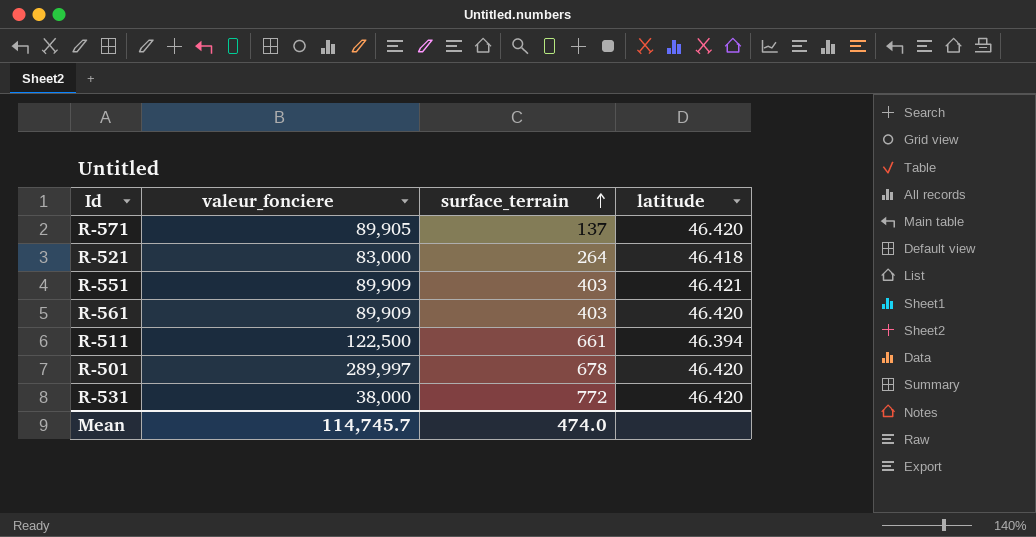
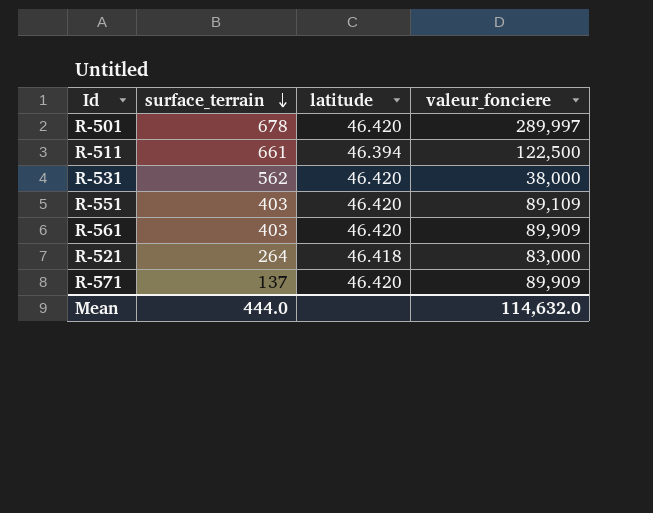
row order: surface_terrain ascending -> surface_terrain descending
column valeur_fonciere | position: 2 -> 4
R-531 | surface_terrain: 772 -> 562
R-551 | latitude: 46.421 -> 46.420
R-551 | valeur_fonciere: 89,909 -> 89,109
R-571 | valeur_fonciere: 89,905 -> 89,909
Mean | surface_terrain: 474.0 -> 444.0
Mean | valeur_fonciere: 114,745.7 -> 114,632.0

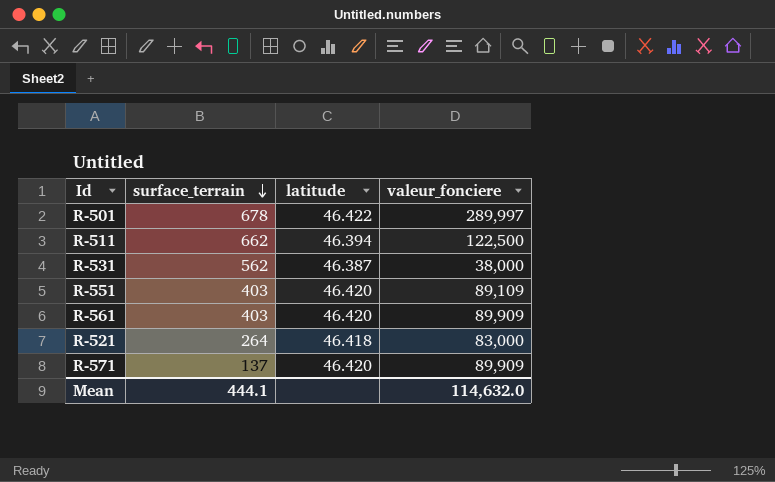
R-501 | latitude: 46.420 -> 46.422
R-511 | surface_terrain: 661 -> 662
R-531 | latitude: 46.420 -> 46.387
Mean | surface_terrain: 444.0 -> 444.1

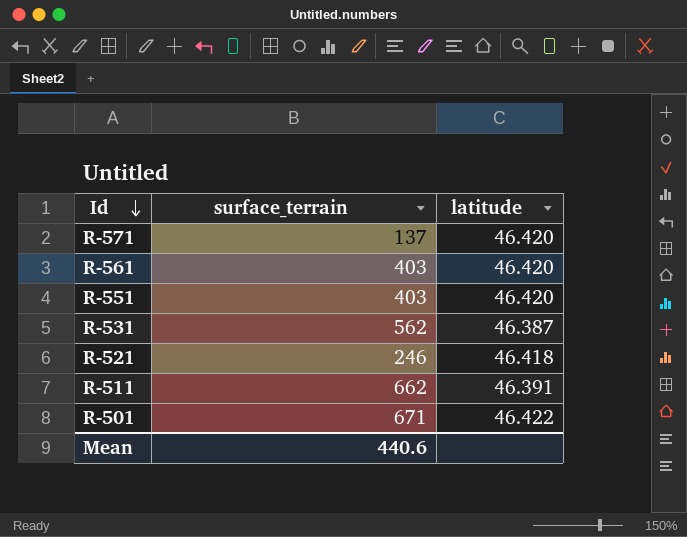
row order: surface_terrain descending -> Id descending
column valeur_fonciere | position: 4 -> none
R-521 | surface_terrain: 264 -> 246
R-511 | latitude: 46.394 -> 46.391
R-501 | surface_terrain: 678 -> 671
Mean | surface_terrain: 444.1 -> 440.6

